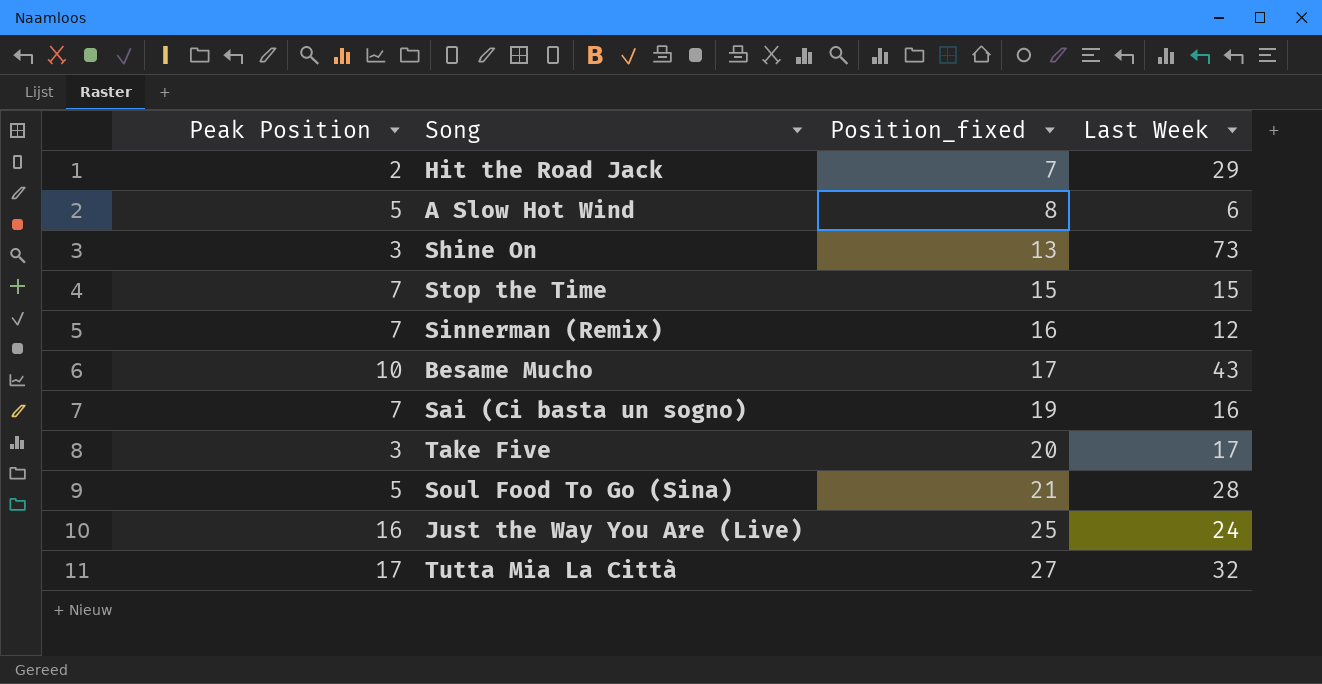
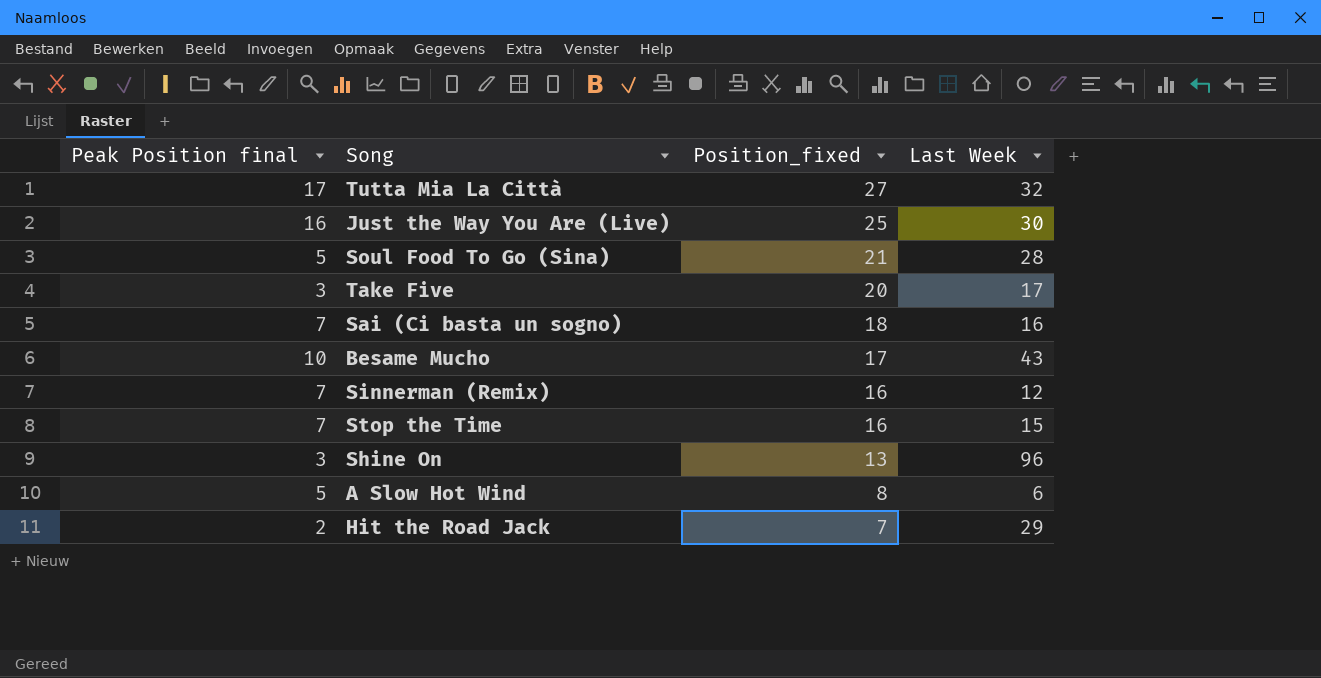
row order: Position_fixed ascending -> Position_fixed descending
column name: Peak Position -> Peak Position final
Just the Way You Are (Live) | Last Week: 24 -> 30
Sai (Ci basta un sogno) | Position_fixed: 19 -> 18
Stop the Time | Position_fixed: 15 -> 16
Shine On | Last Week: 73 -> 96

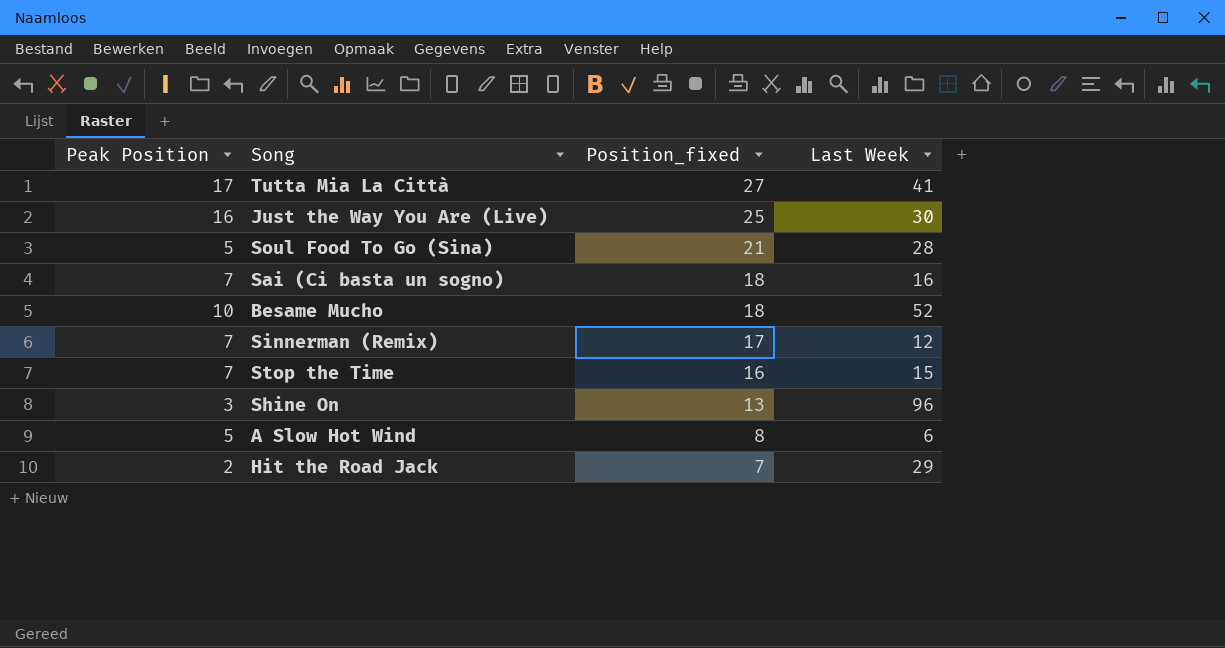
column name: Peak Position final -> Peak Position
row Take Five: 3 | 20 | 17 -> none
Tutta Mia La Città | Last Week: 32 -> 41
Besame Mucho | Position_fixed: 17 -> 18
Besame Mucho | Last Week: 43 -> 52
Sinnerman (Remix) | Position_fixed: 16 -> 17

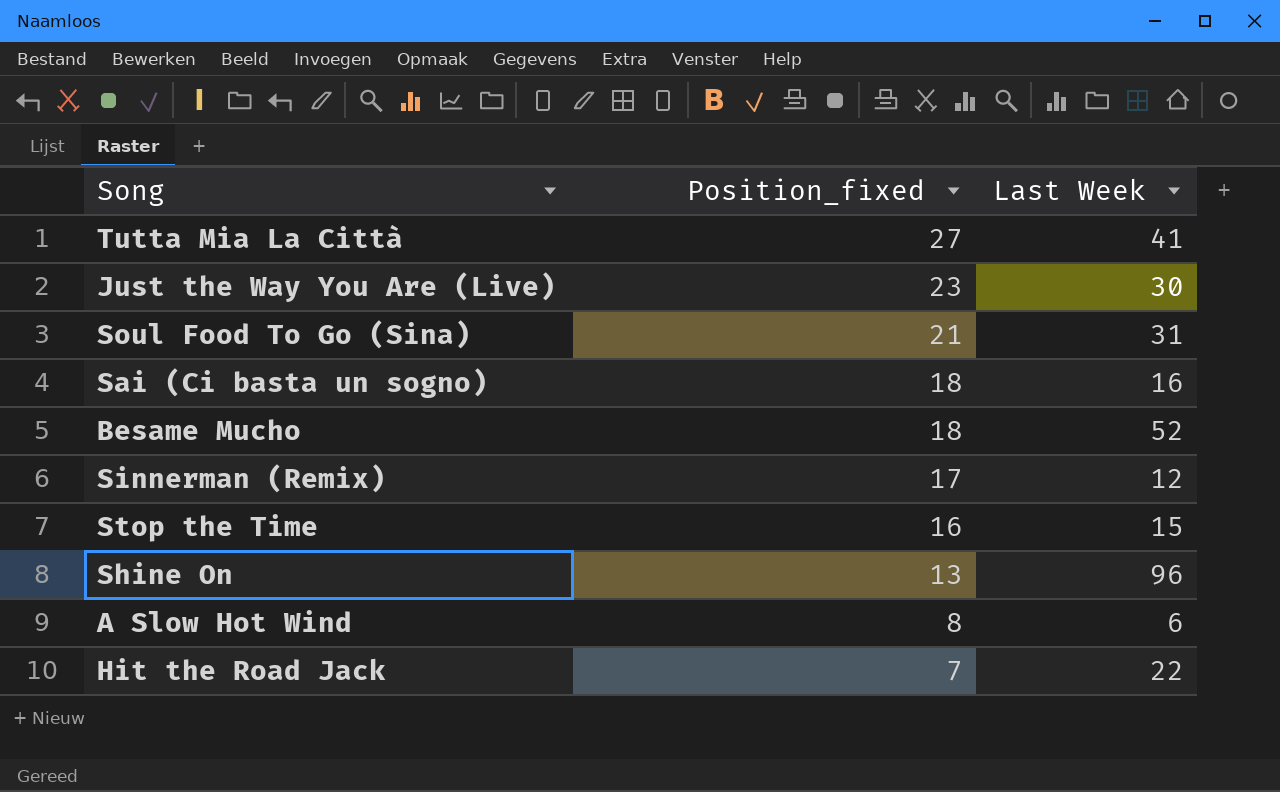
column Peak Position | position: 1 -> none
Just the Way You Are (Live) | Position_fixed: 25 -> 23
Soul Food To Go (Sina) | Last Week: 28 -> 31
Hit the Road Jack | Last Week: 29 -> 22

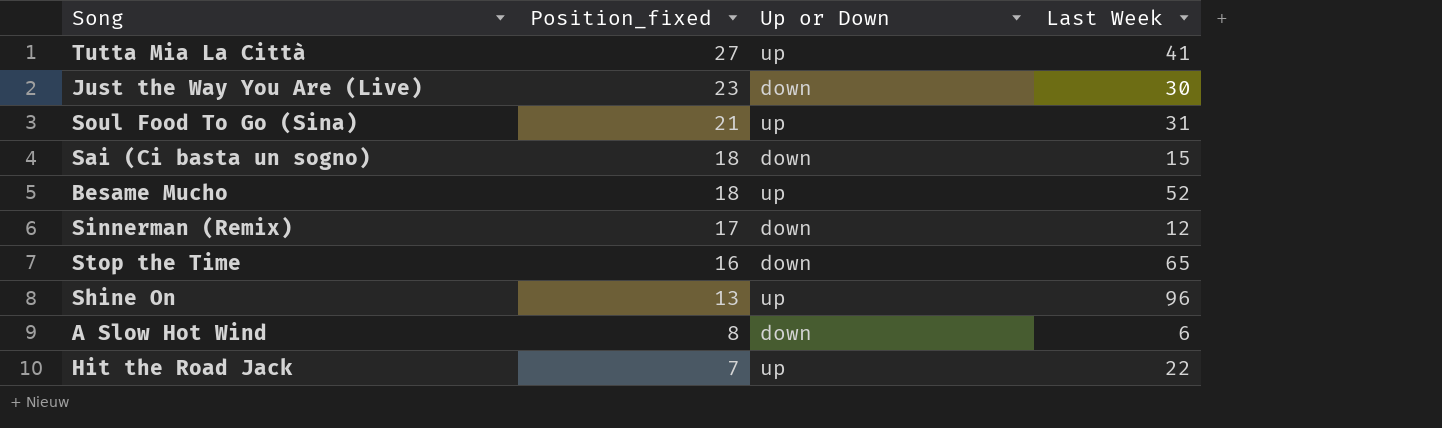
column Up or Down | position: none -> 3
Sai (Ci basta un sogno) | Last Week: 16 -> 15
Stop the Time | Last Week: 15 -> 65

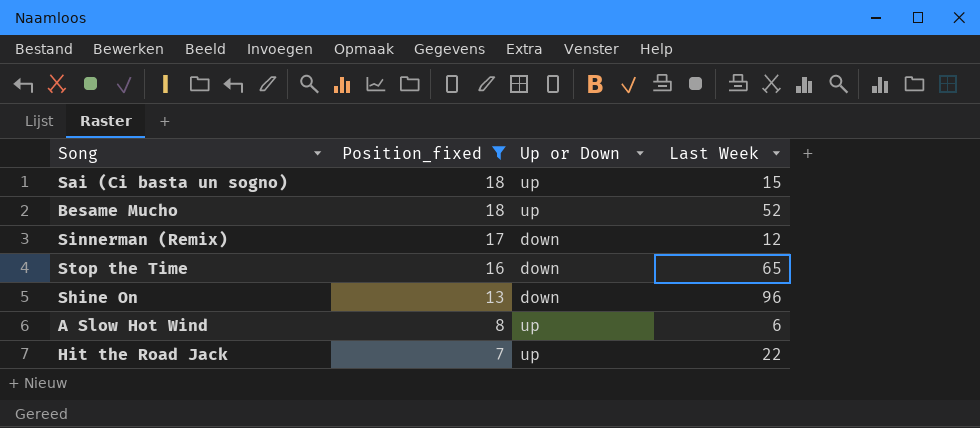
filter: none -> Position_fixed <= 18
Sai (Ci basta un sogno) | Up or Down: down -> up
Shine On | Up or Down: up -> down
A Slow Hot Wind | Up or Down: down -> up

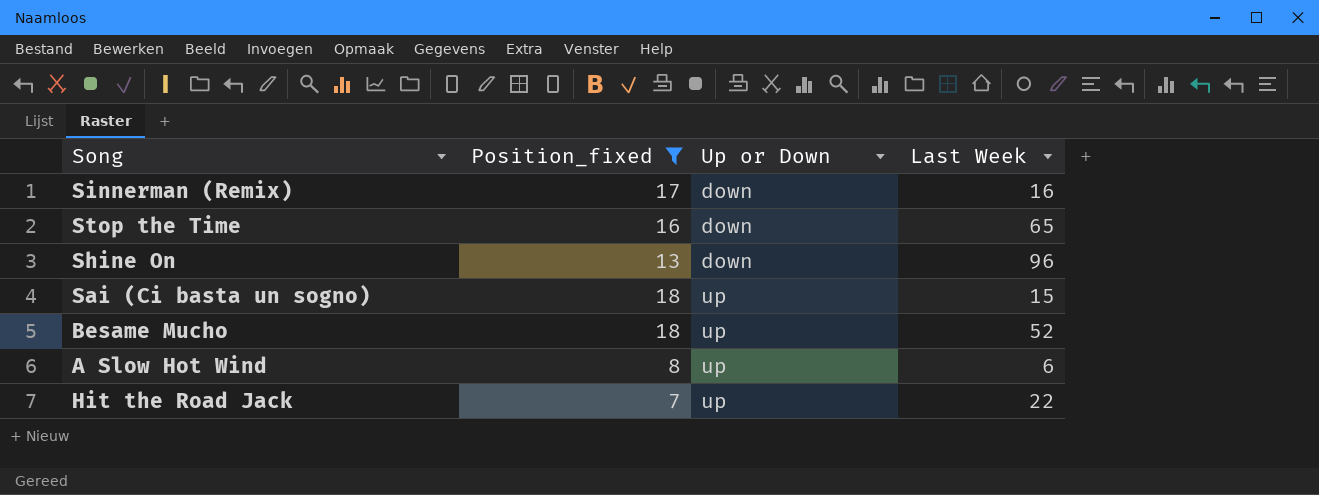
row order: Position_fixed descending -> Up or Down ascending
Sinnerman (Remix) | Last Week: 12 -> 16

